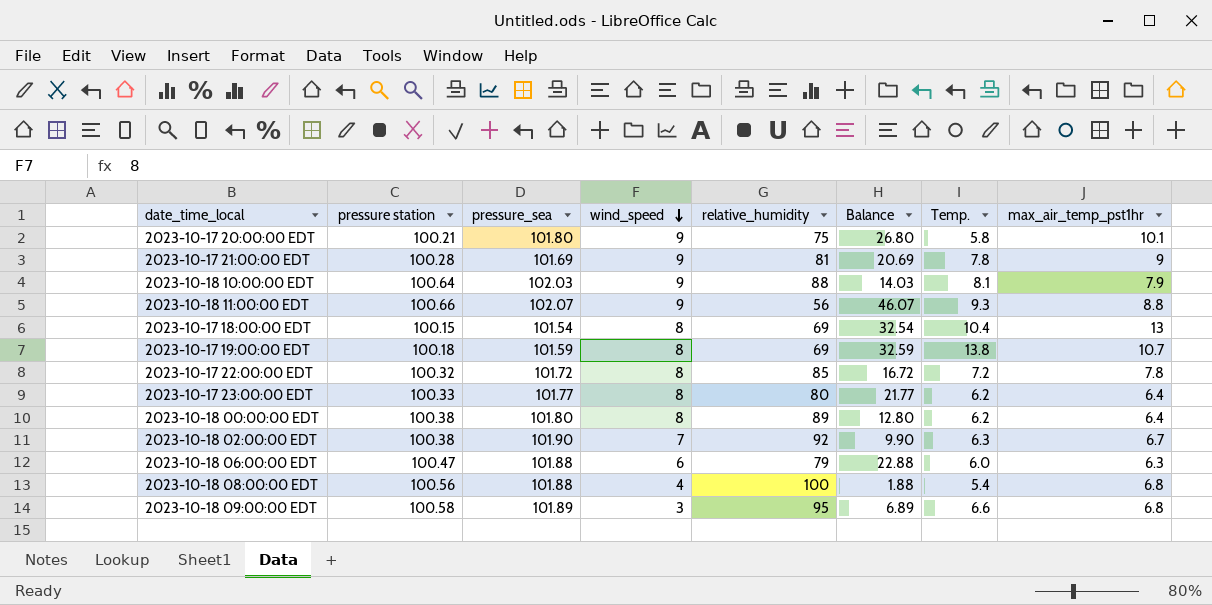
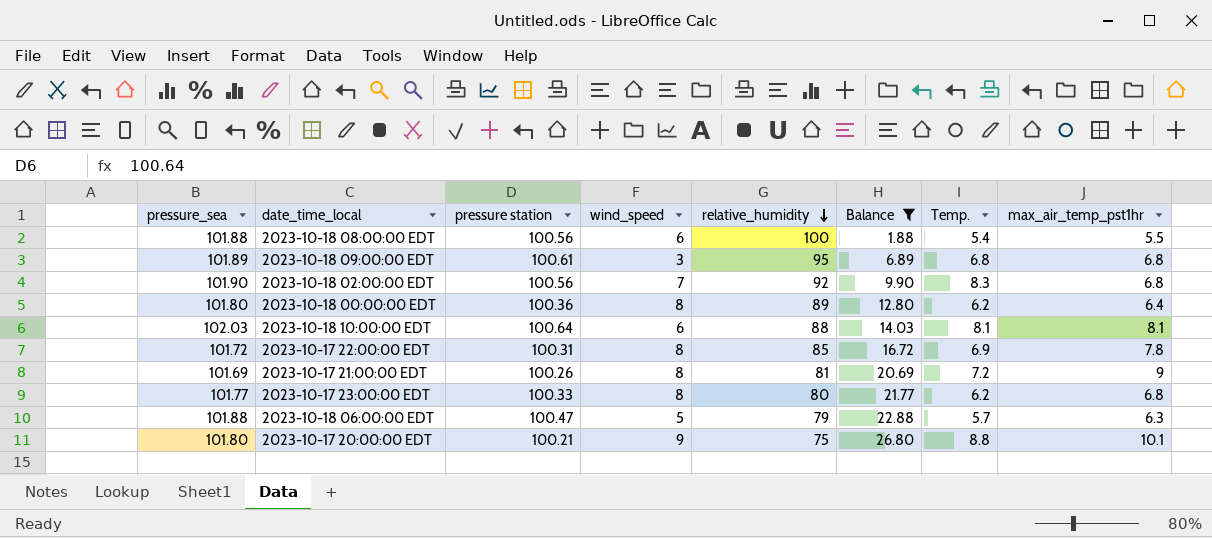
filter: none -> Balance <= 26.80
row order: wind_speed descending -> relative_humidity descending
column pressure_sea | position: 3 -> 1
2023-10-18 08:00:00 EDT | wind_speed: 4 -> 6
2023-10-18 08:00:00 EDT | max_air_temp_pst1hr: 6.8 -> 5.5
2023-10-18 09:00:00 EDT | pressure station: 100.58 -> 100.61
2023-10-18 09:00:00 EDT | Temp.: 6.6 -> 6.8
2023-10-18 02:00:00 EDT | pressure station: 100.38 -> 100.56
2023-10-18 02:00:00 EDT | Temp.: 6.3 -> 8.3
2023-10-18 02:00:00 EDT | max_air_temp_pst1hr: 6.7 -> 6.8
2023-10-18 00:00:00 EDT | pressure station: 100.38 -> 100.36
2023-10-18 10:00:00 EDT | wind_speed: 9 -> 6
2023-10-18 10:00:00 EDT | max_air_temp_pst1hr: 7.9 -> 8.1
2023-10-17 22:00:00 EDT | pressure station: 100.32 -> 100.31
2023-10-17 22:00:00 EDT | Temp.: 7.2 -> 6.9
2023-10-17 21:00:00 EDT | pressure station: 100.28 -> 100.26
2023-10-17 21:00:00 EDT | wind_speed: 9 -> 8
2023-10-17 21:00:00 EDT | Temp.: 7.8 -> 7.2
2023-10-17 23:00:00 EDT | max_air_temp_pst1hr: 6.4 -> 6.8
2023-10-18 06:00:00 EDT | wind_speed: 6 -> 5
2023-10-18 06:00:00 EDT | Temp.: 6.0 -> 5.7
2023-10-17 20:00:00 EDT | Temp.: 5.8 -> 8.8

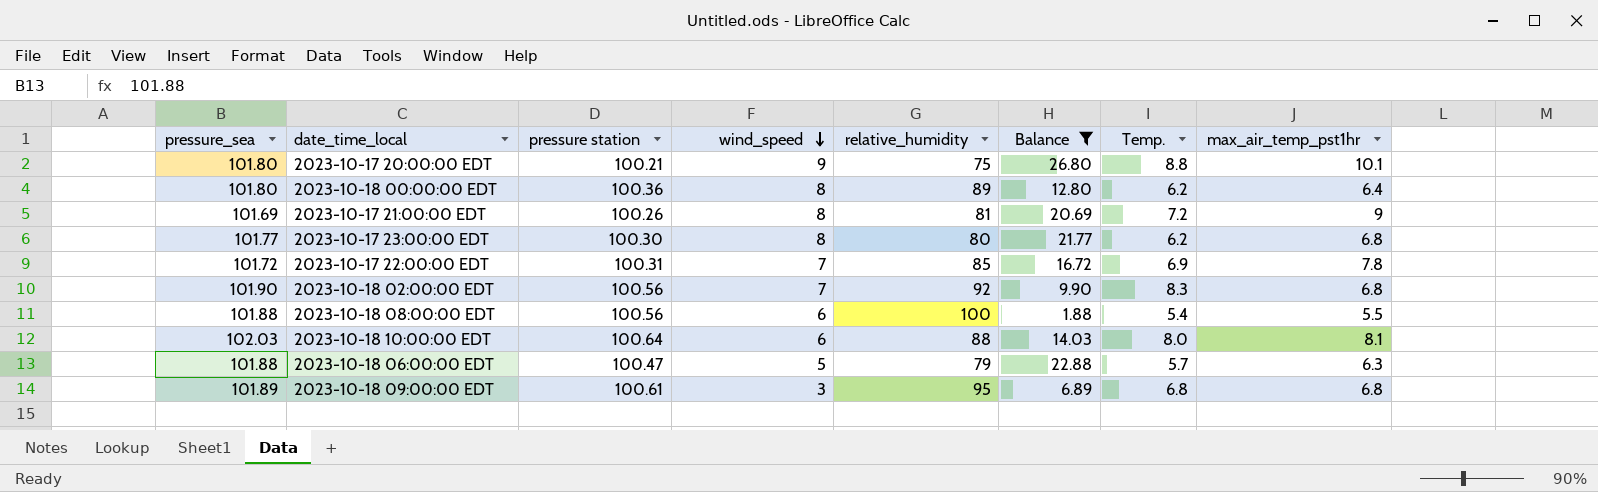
row order: relative_humidity descending -> wind_speed descending
2023-10-17 23:00:00 EDT | pressure station: 100.33 -> 100.30
2023-10-17 22:00:00 EDT | wind_speed: 8 -> 7
2023-10-18 10:00:00 EDT | Temp.: 8.1 -> 8.0

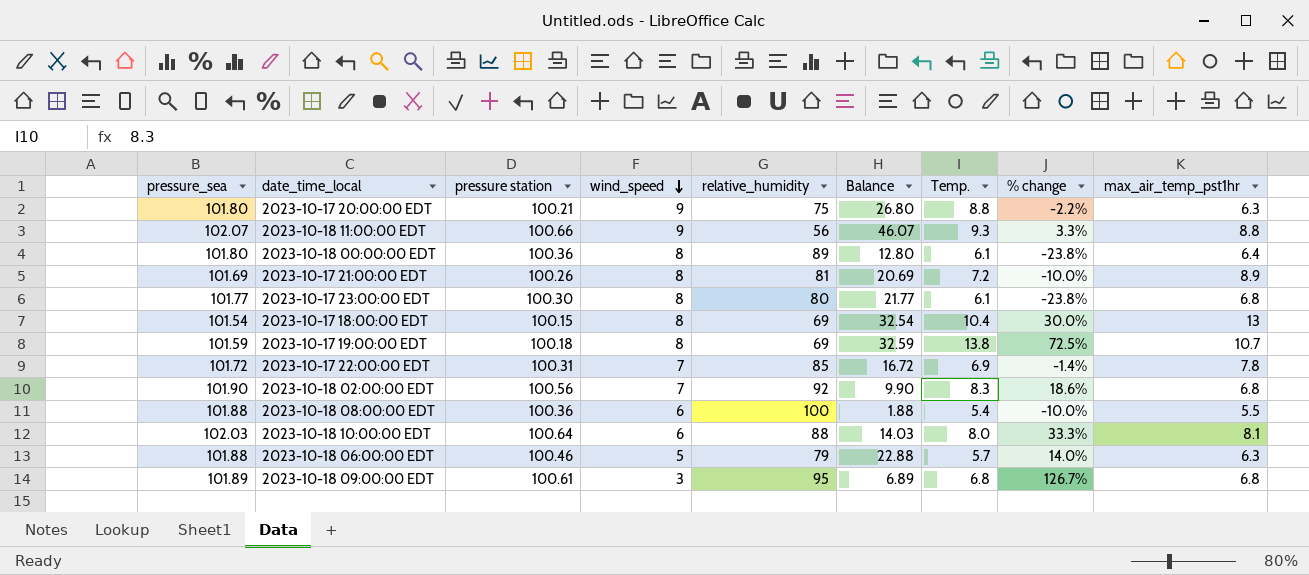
filter: Balance <= 26.80 -> none
column % change | formula: none -> ([Temp.] - [wind_speed]) / [wind_speed]
2023-10-17 20:00:00 EDT | max_air_temp_pst1hr: 10.1 -> 6.3
2023-10-18 00:00:00 EDT | Temp.: 6.2 -> 6.1
2023-10-17 21:00:00 EDT | max_air_temp_pst1hr: 9 -> 8.9
2023-10-17 23:00:00 EDT | Temp.: 6.2 -> 6.1
2023-10-18 08:00:00 EDT | pressure station: 100.56 -> 100.36
2023-10-18 06:00:00 EDT | pressure station: 100.47 -> 100.46

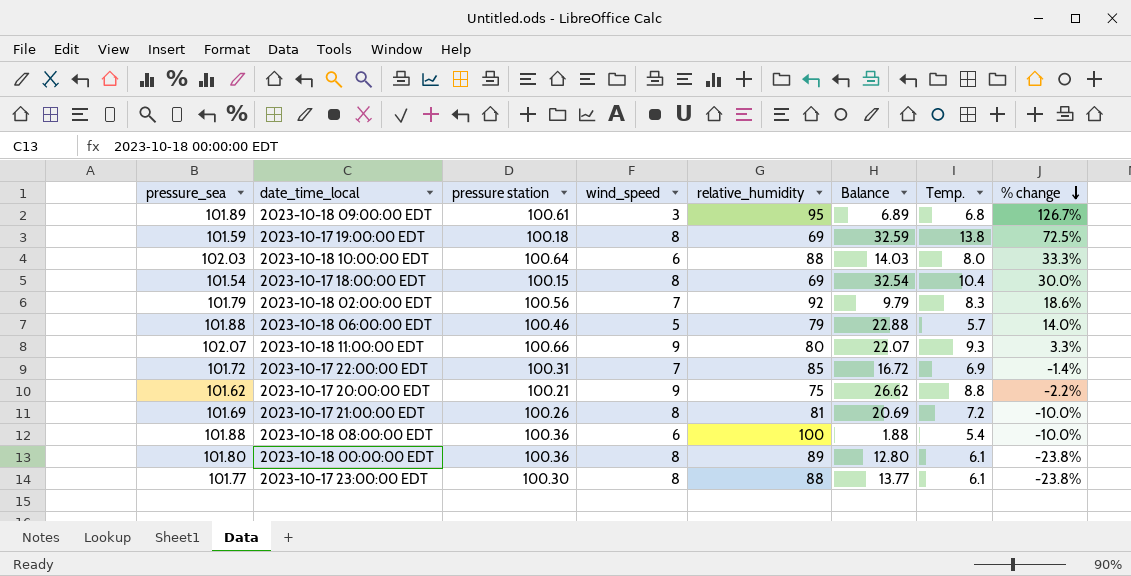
row order: wind_speed descending -> % change descending
column max_air_temp_pst1hr | position: 9 -> none
2023-10-18 02:00:00 EDT | pressure_sea: 101.90 -> 101.79
2023-10-18 02:00:00 EDT | Balance: 9.90 -> 9.79
2023-10-18 11:00:00 EDT | relative_humidity: 56 -> 80
2023-10-18 11:00:00 EDT | Balance: 46.07 -> 22.07
2023-10-17 20:00:00 EDT | pressure_sea: 101.80 -> 101.62
2023-10-17 20:00:00 EDT | Balance: 26.80 -> 26.62
2023-10-17 23:00:00 EDT | relative_humidity: 80 -> 88
2023-10-17 23:00:00 EDT | Balance: 21.77 -> 13.77

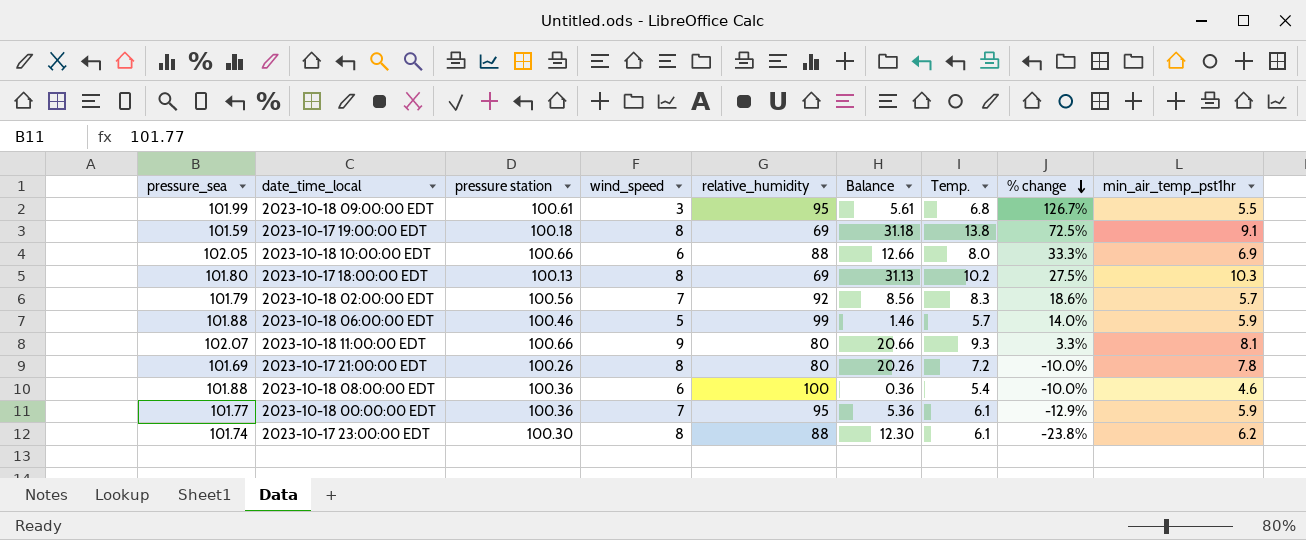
column Balance | formula: [pressure_sea] - [relative_humidity] -> [pressure station] - [relative_humidity]
column min_air_temp_pst1hr | position: none -> 9
row 2023-10-17 22:00:00 EDT: 101.72 | 100.31 | 7 | 85 | 16.72 | 6.9 | -1.4% -> none
row 2023-10-17 20:00:00 EDT: 101.62 | 100.21 | 9 | 75 | 26.62 | 8.8 | -2.2% -> none
2023-10-18 09:00:00 EDT | pressure_sea: 101.89 -> 101.99
2023-10-18 10:00:00 EDT | pressure_sea: 102.03 -> 102.05
2023-10-18 10:00:00 EDT | pressure station: 100.64 -> 100.66
2023-10-17 18:00:00 EDT | pressure_sea: 101.54 -> 101.80
2023-10-17 18:00:00 EDT | pressure station: 100.15 -> 100.13
2023-10-17 18:00:00 EDT | Temp.: 10.4 -> 10.2
2023-10-17 18:00:00 EDT | % change: 30.0% -> 27.5%
2023-10-18 06:00:00 EDT | relative_humidity: 79 -> 99
2023-10-17 21:00:00 EDT | relative_humidity: 81 -> 80
2023-10-18 00:00:00 EDT | pressure_sea: 101.80 -> 101.77
2023-10-18 00:00:00 EDT | wind_speed: 8 -> 7
2023-10-18 00:00:00 EDT | relative_humidity: 89 -> 95
2023-10-18 00:00:00 EDT | % change: -23.8% -> -12.9%
2023-10-17 23:00:00 EDT | pressure_sea: 101.77 -> 101.74

